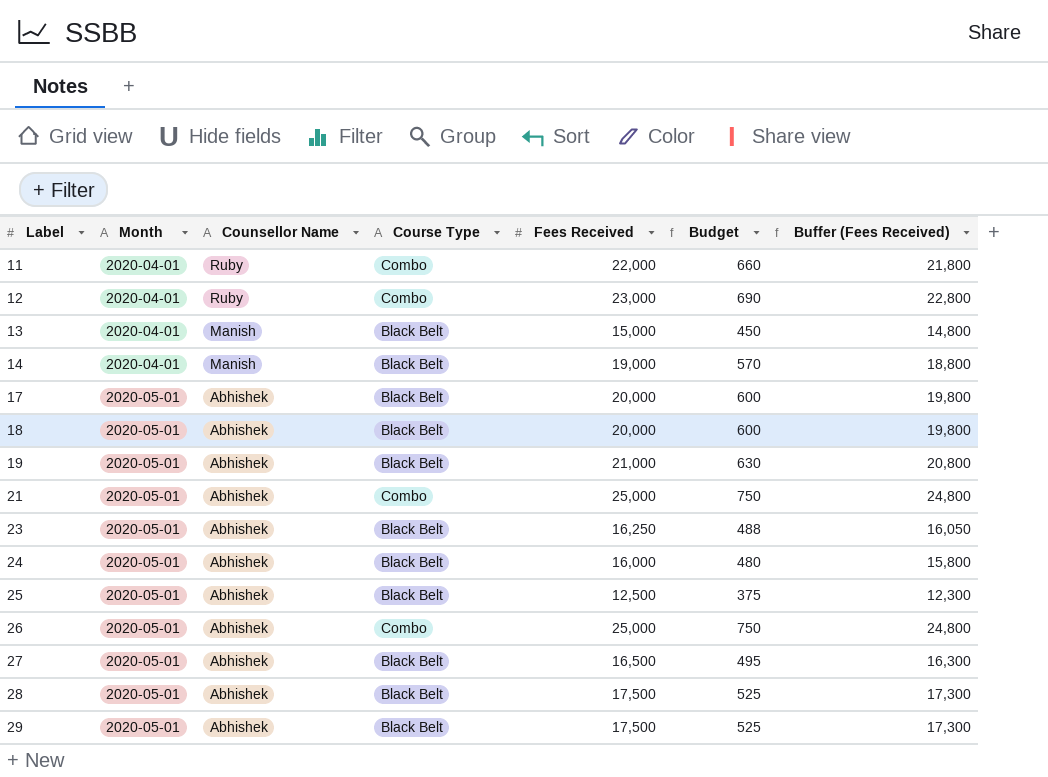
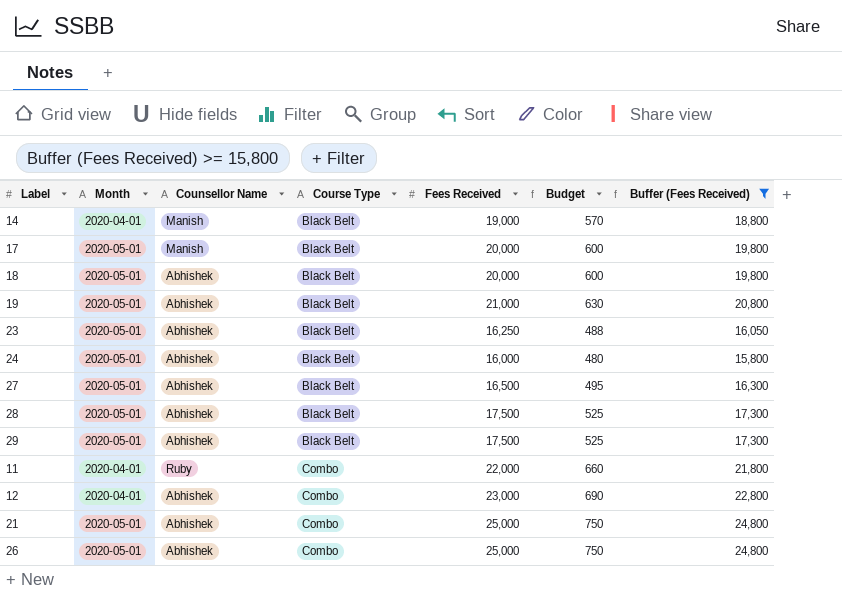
filter: none -> Buffer (Fees Received) >= 15,800
row order: Label ascending -> Course Type ascending
17 | Counsellor Name: Abhishek -> Manish
12 | Counsellor Name: Ruby -> Abhishek

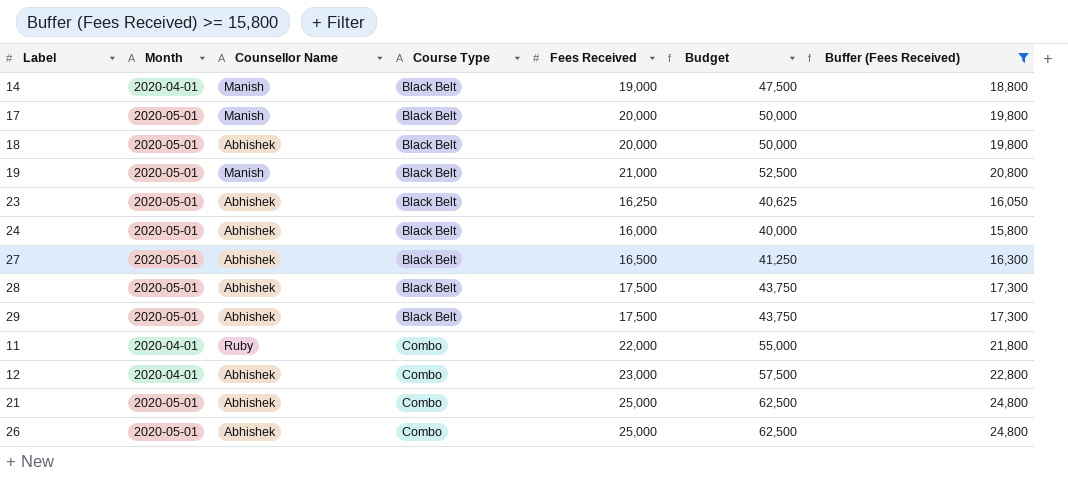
column Budget | formula: [Fees Received] * 0.03 -> [Fees Received] * 2.5
19 | Counsellor Name: Abhishek -> Manish

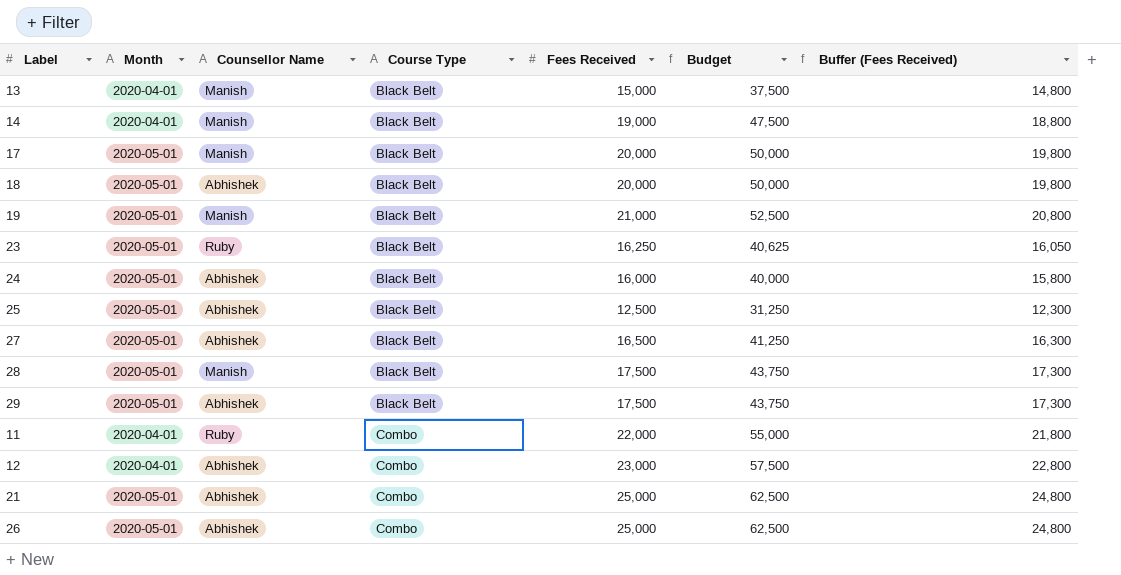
filter: Buffer (Fees Received) >= 15,800 -> none
23 | Counsellor Name: Abhishek -> Ruby
28 | Counsellor Name: Abhishek -> Manish

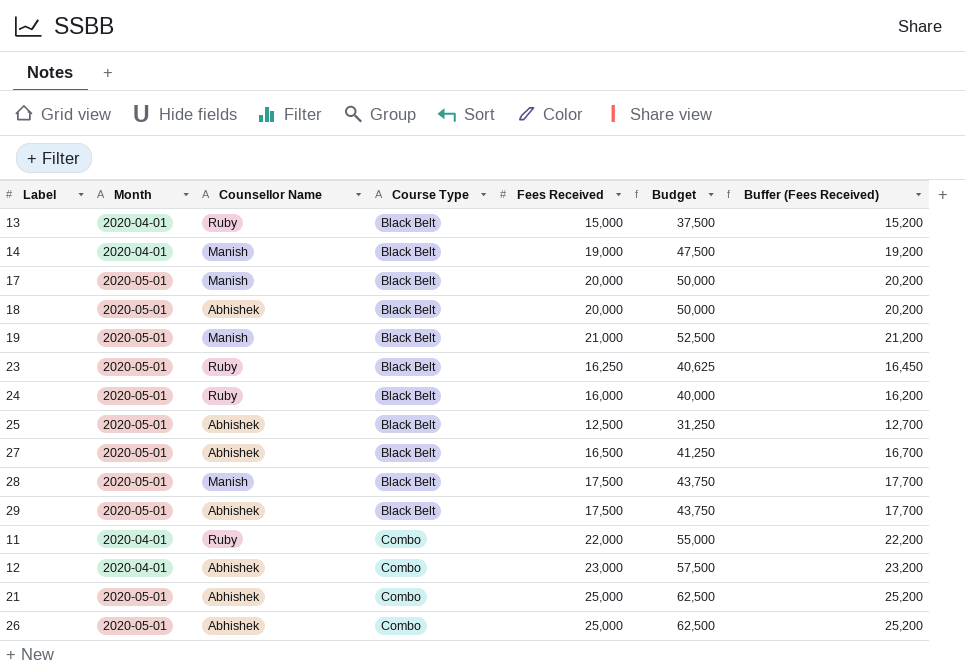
column Buffer (Fees Received) | formula: [Fees Received] - 200 -> [Fees Received] + 200
13 | Counsellor Name: Manish -> Ruby
24 | Counsellor Name: Abhishek -> Ruby

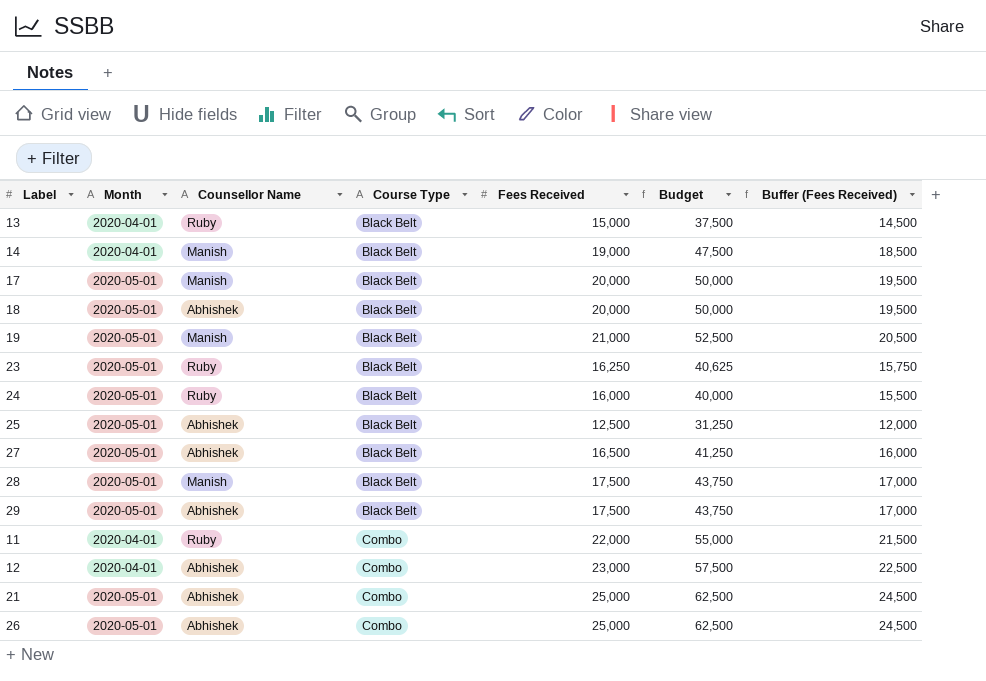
column Buffer (Fees Received) | formula: [Fees Received] + 200 -> [Fees Received] - 500

